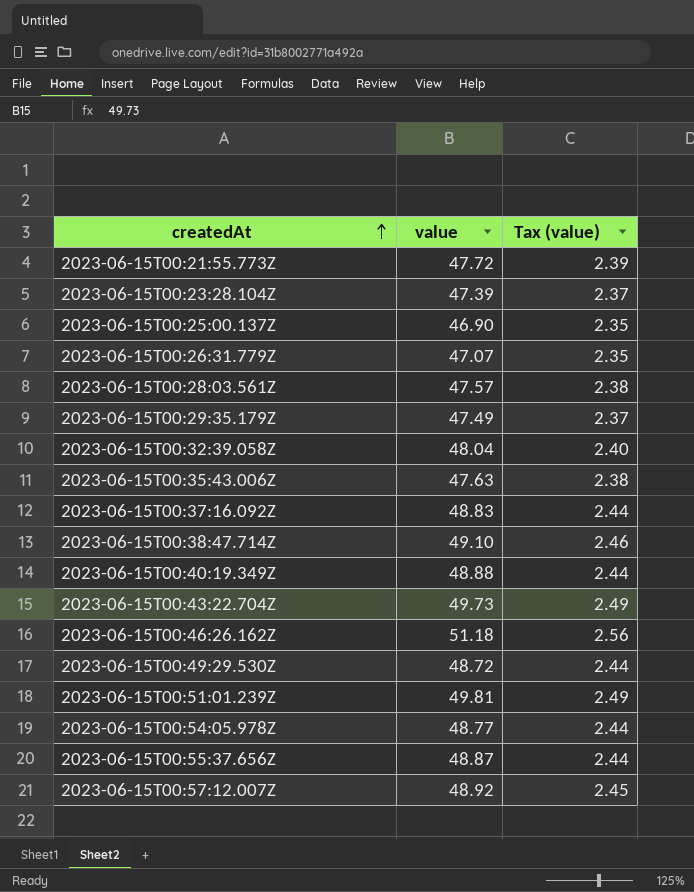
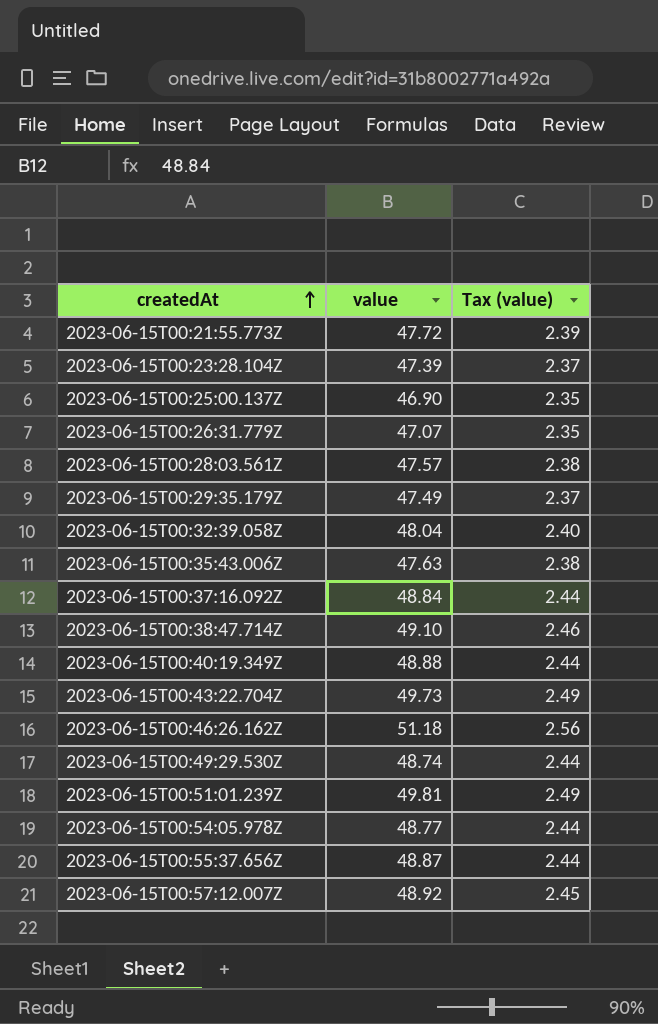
2023-06-15T00:37:16.092Z | value: 48.83 -> 48.84
2023-06-15T00:49:29.530Z | value: 48.72 -> 48.74

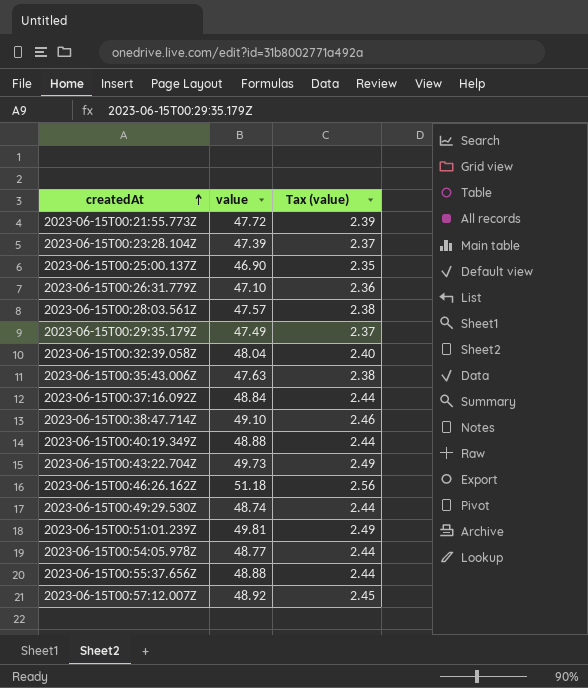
2023-06-15T00:26:31.779Z | value: 47.07 -> 47.10
2023-06-15T00:26:31.779Z | Tax (value): 2.35 -> 2.36
2023-06-15T00:55:37.656Z | value: 48.87 -> 48.88

